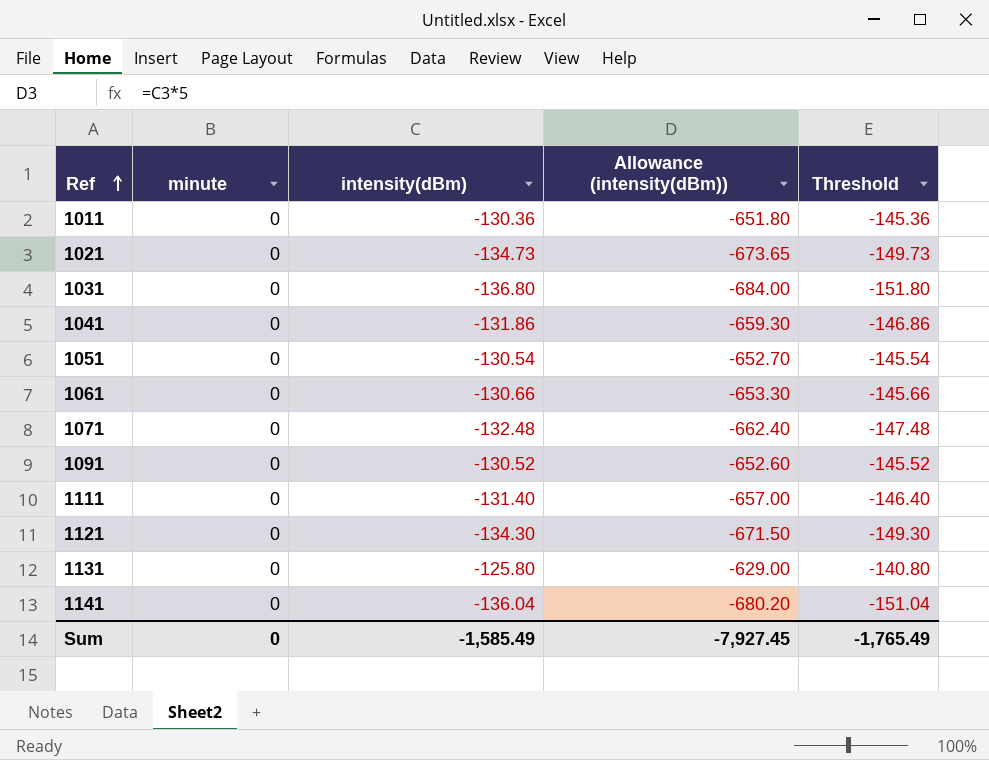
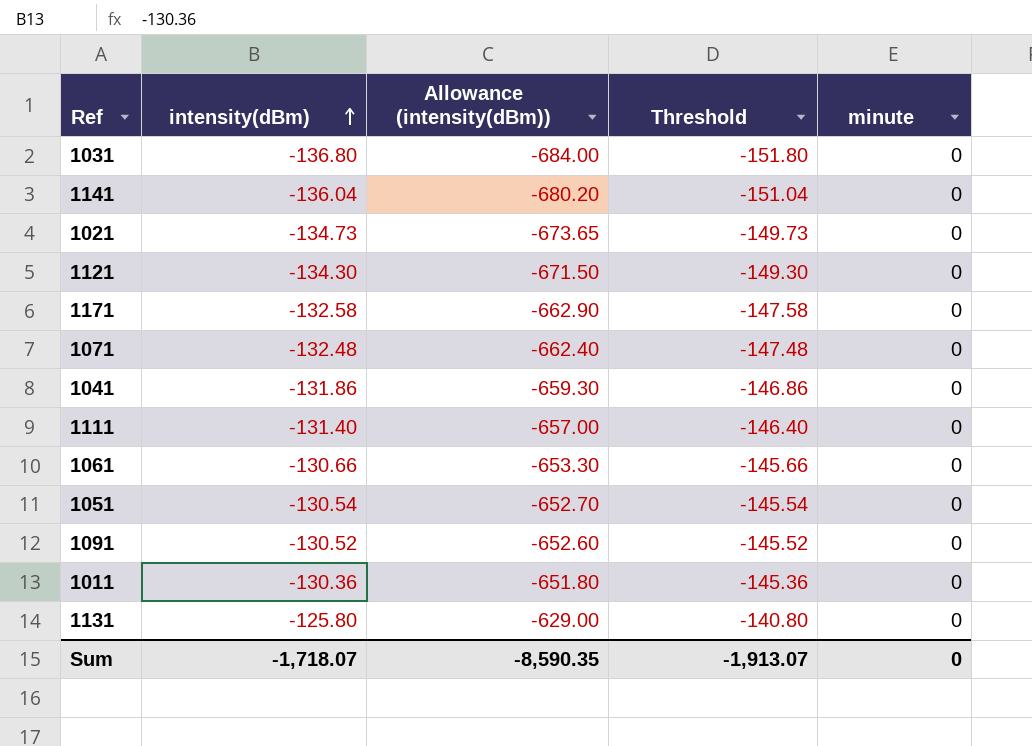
row order: Ref ascending -> intensity(dBm) ascending
column minute | position: 2 -> 5
row 1171: none -> -132.58 | -662.90 | -147.58 | 0
Sum | intensity(dBm): -1,585.49 -> -1,718.07
Sum | Allowance (intensity(dBm)): -7,927.45 -> -8,590.35
Sum | Threshold: -1,765.49 -> -1,913.07

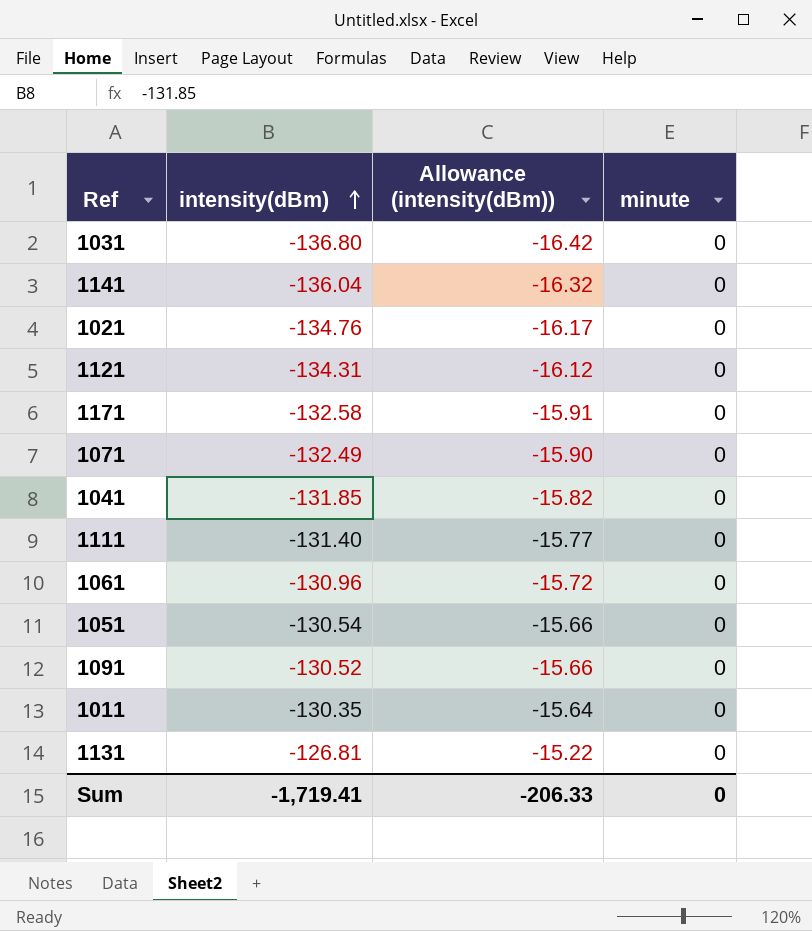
column Threshold | formula: [intensity(dBm)] - 15 -> none
column Allowance (intensity(dBm)) | formula: [intensity(dBm)] * 5 -> [intensity(dBm)] * 0.12
1021 | intensity(dBm): -134.73 -> -134.76
1121 | intensity(dBm): -134.30 -> -134.31
1071 | intensity(dBm): -132.48 -> -132.49
1041 | intensity(dBm): -131.86 -> -131.85
1061 | intensity(dBm): -130.66 -> -130.96
1011 | intensity(dBm): -130.36 -> -130.35
1131 | intensity(dBm): -125.80 -> -126.81
Sum | intensity(dBm): -1,718.07 -> -1,719.41
Sum | Allowance (intensity(dBm)): -8,590.35 -> -206.33

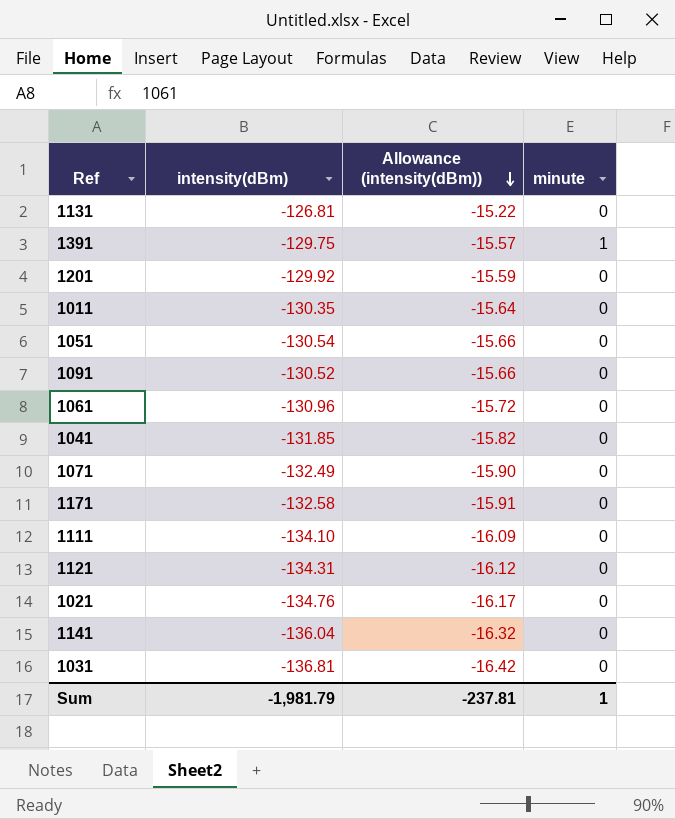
row order: intensity(dBm) ascending -> Allowance (intensity(dBm)) descending
row 1391: none -> -129.75 | -15.57 | 1
row 1201: none -> -129.92 | -15.59 | 0
1111 | intensity(dBm): -131.40 -> -134.10
1111 | Allowance (intensity(dBm)): -15.77 -> -16.09
1031 | intensity(dBm): -136.80 -> -136.81
Sum | intensity(dBm): -1,719.41 -> -1,981.79
Sum | Allowance (intensity(dBm)): -206.33 -> -237.81
Sum | minute: 0 -> 1

